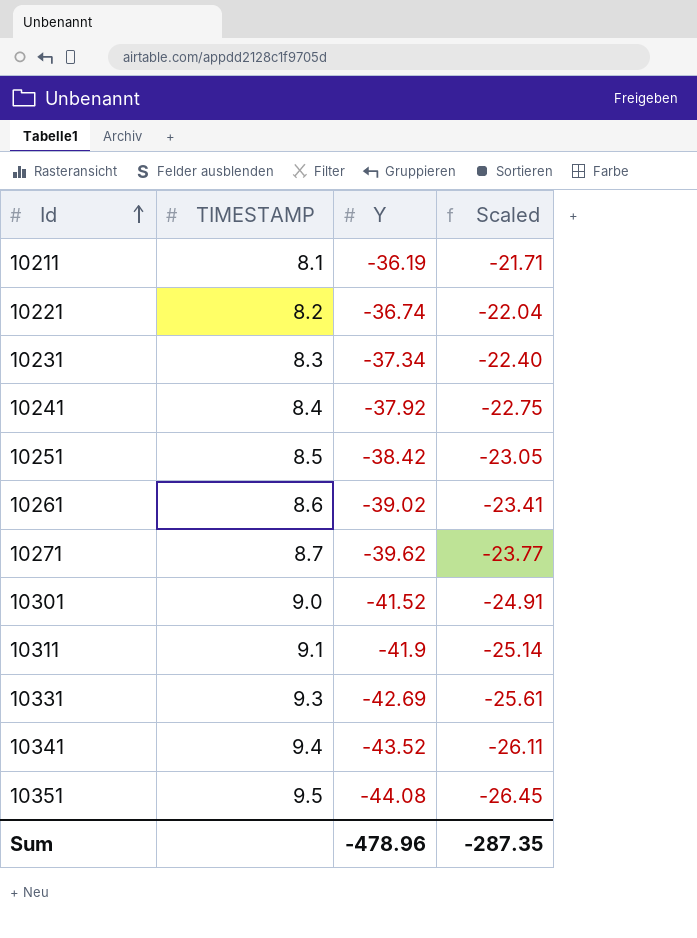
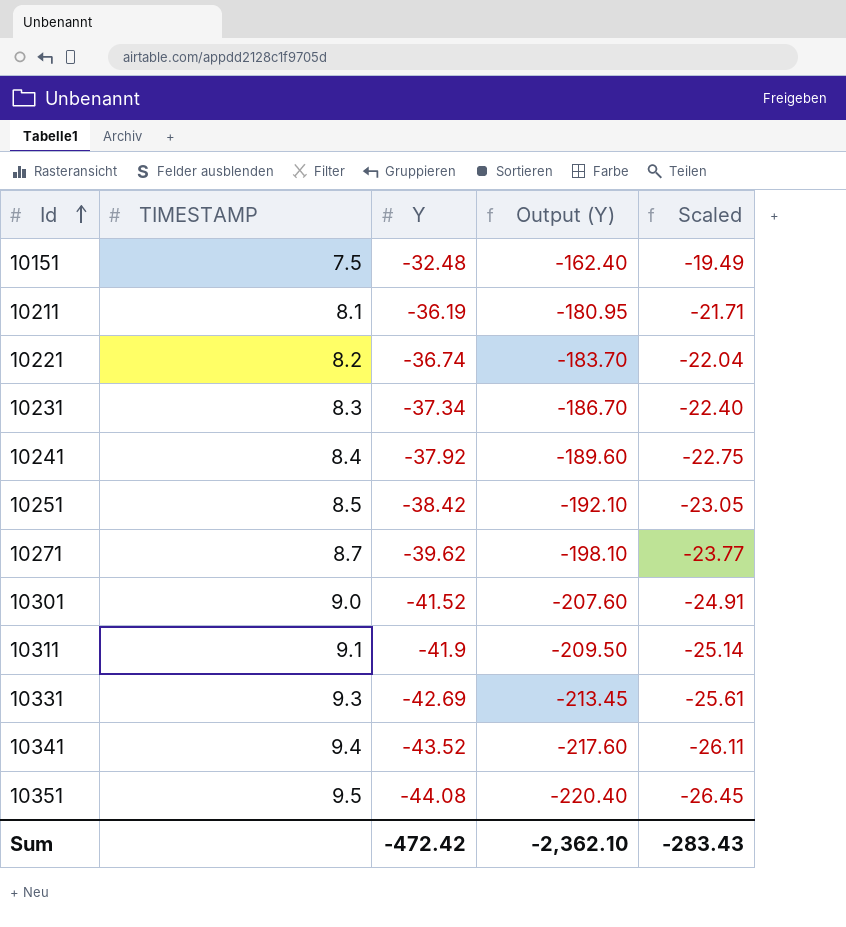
column Output (Y) | formula: none -> [Y] * 5
row 10261: 8.6 | -39.02 | -23.41 -> none
row 10151: none -> 7.5 | -32.48 | -162.40 | -19.49
Sum | Y: -478.96 -> -472.42
Sum | Scaled: -287.35 -> -283.43

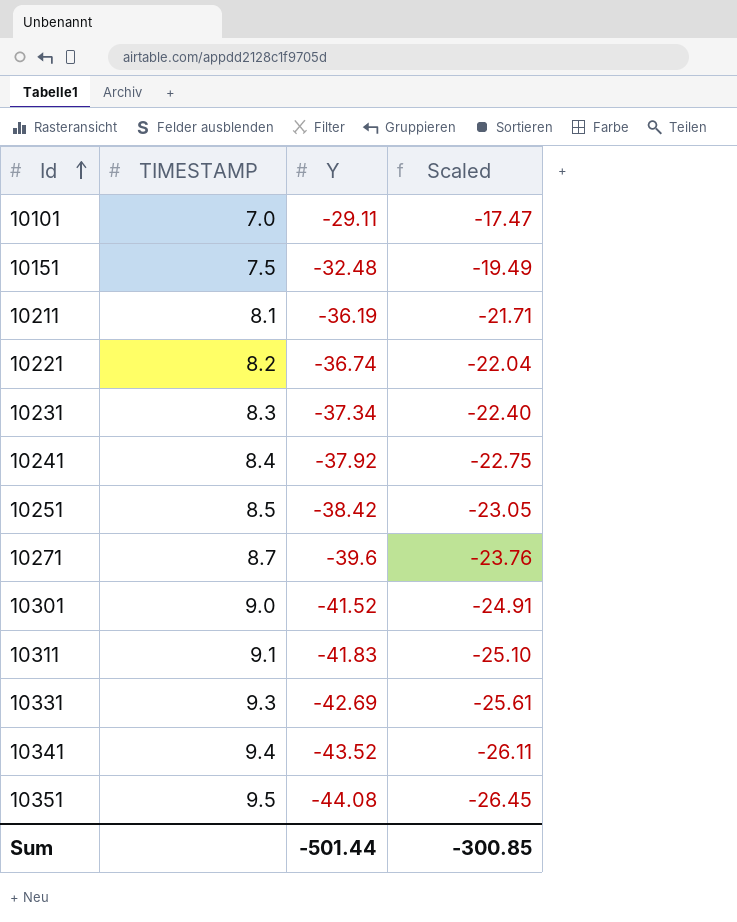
column Output (Y) | formula: [Y] * 5 -> none
row 10101: none -> 7.0 | -29.11 | -17.47
10271 | Y: -39.62 -> -39.6
10271 | Scaled: -23.77 -> -23.76
10311 | Y: -41.9 -> -41.83
10311 | Scaled: -25.14 -> -25.10
Sum | Y: -472.42 -> -501.44
Sum | Scaled: -283.43 -> -300.85

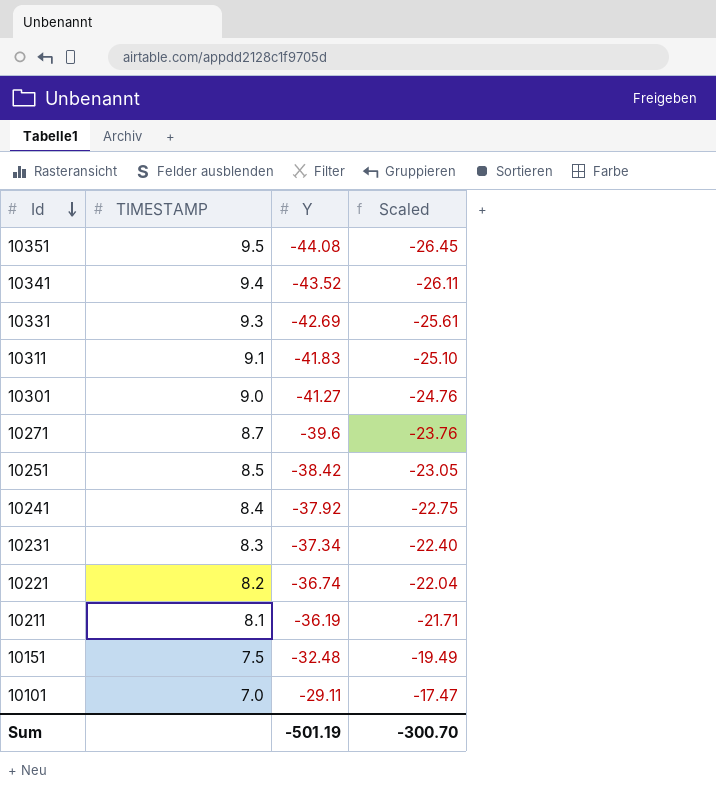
row order: Id ascending -> Id descending
10301 | Y: -41.52 -> -41.27
10301 | Scaled: -24.91 -> -24.76
Sum | Y: -501.44 -> -501.19
Sum | Scaled: -300.85 -> -300.70

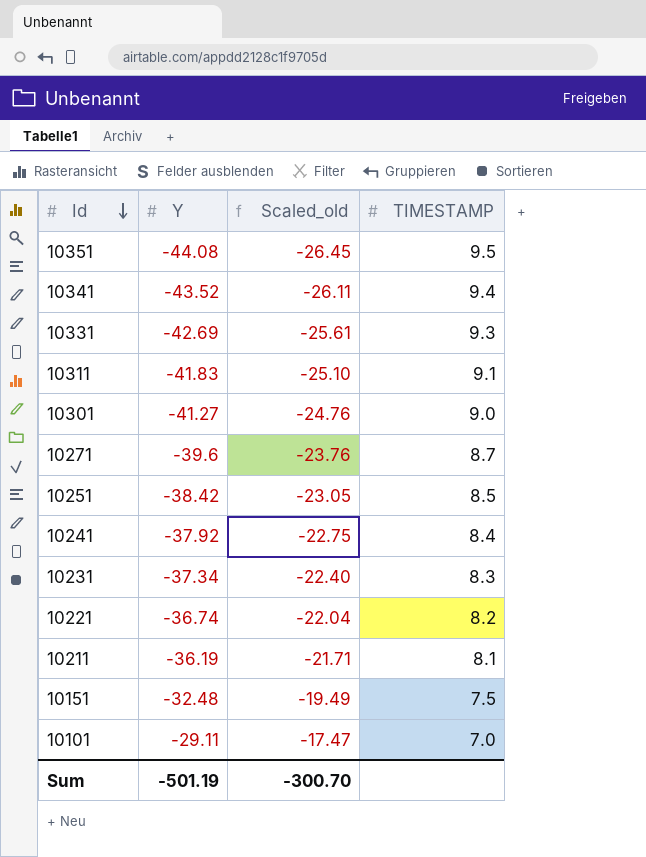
column name: Scaled -> Scaled_old
column TIMESTAMP | position: 2 -> 4

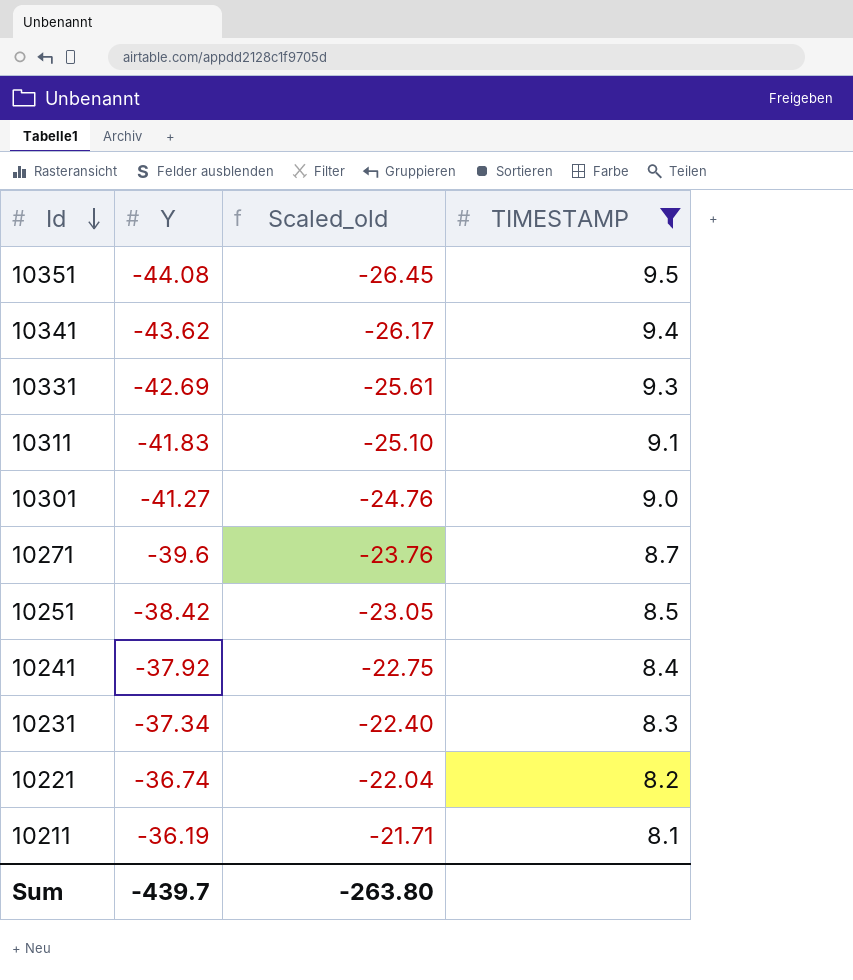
filter: none -> TIMESTAMP >= 8.1
10341 | Y: -43.52 -> -43.62
10341 | Scaled_old: -26.11 -> -26.17
Sum | Y: -501.19 -> -439.7
Sum | Scaled_old: -300.70 -> -263.80

